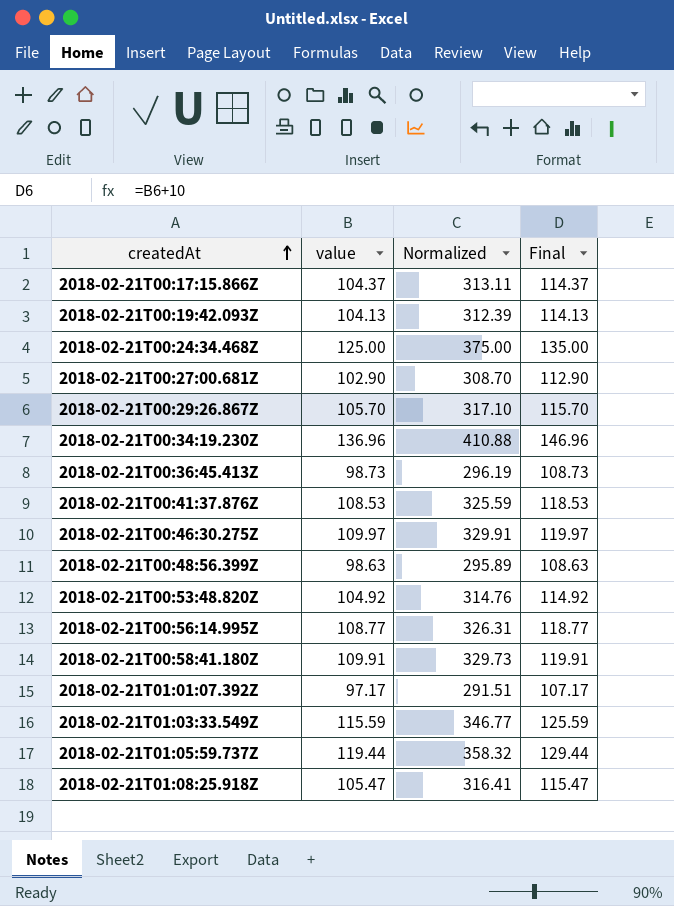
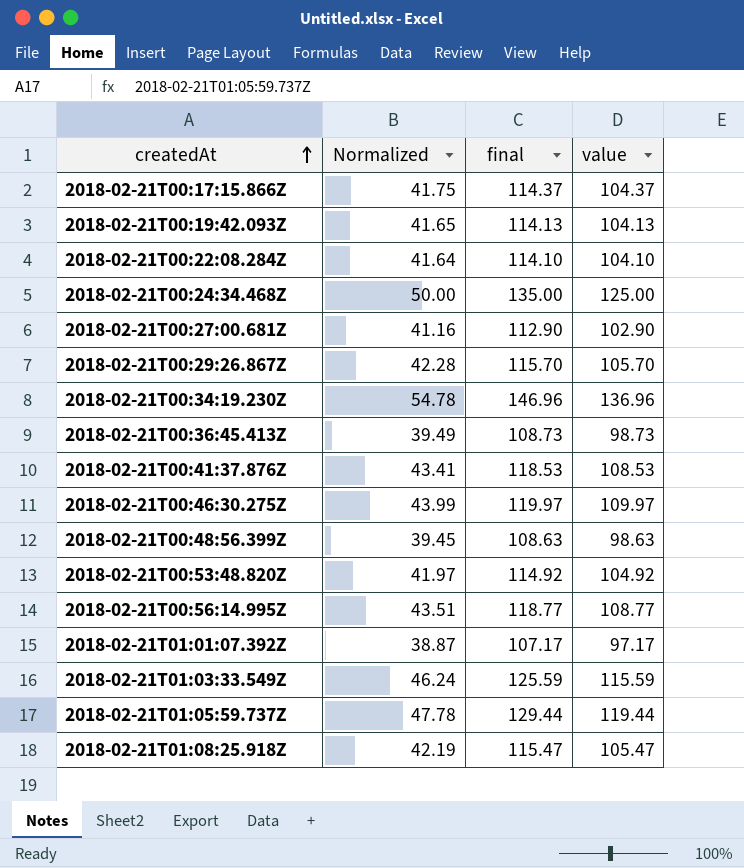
column Normalized | formula: [value] * 3 -> [value] * 0.4
column name: Final -> final
column value | position: 2 -> 4
row 2018-02-21T00:58:41.180Z: 109.91 | 329.73 | 119.91 -> none
row 2018-02-21T00:22:08.284Z: none -> 41.64 | 114.10 | 104.10

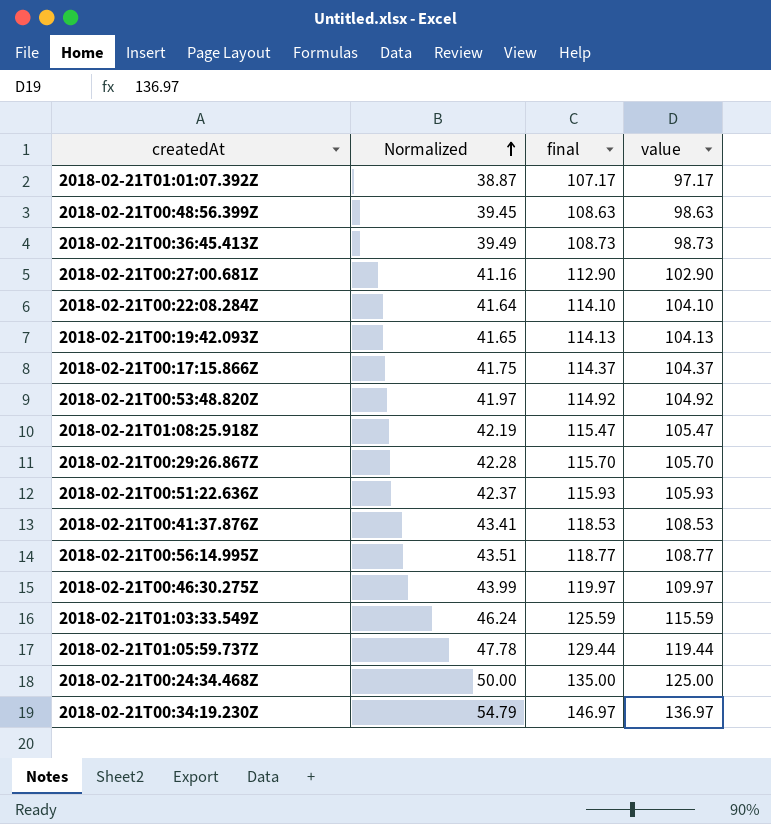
row order: createdAt ascending -> Normalized ascending
row 2018-02-21T00:51:22.636Z: none -> 42.37 | 115.93 | 105.93
2018-02-21T00:34:19.230Z | Normalized: 54.78 -> 54.79
2018-02-21T00:34:19.230Z | final: 146.96 -> 146.97
2018-02-21T00:34:19.230Z | value: 136.96 -> 136.97

